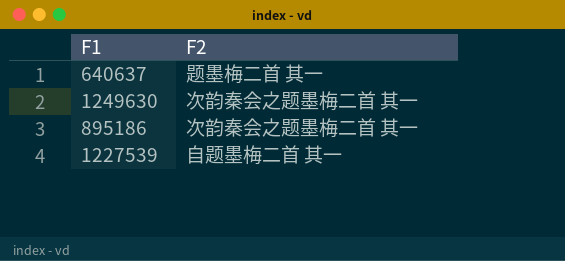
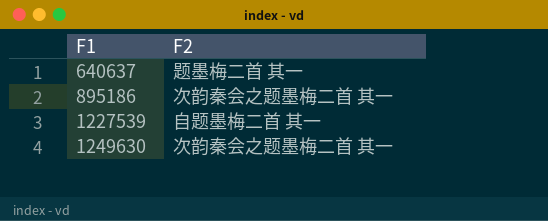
row order: none -> F1 ascending

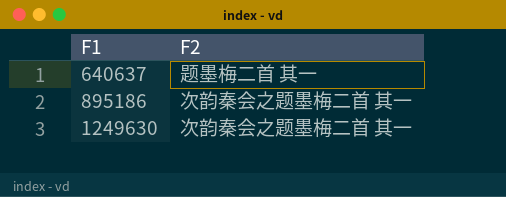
row 1227539: 自题墨梅二首 其一 -> none

